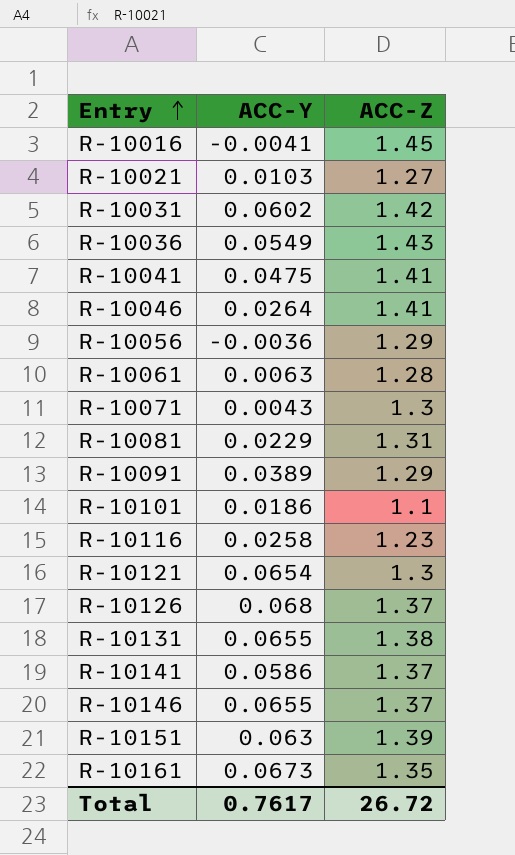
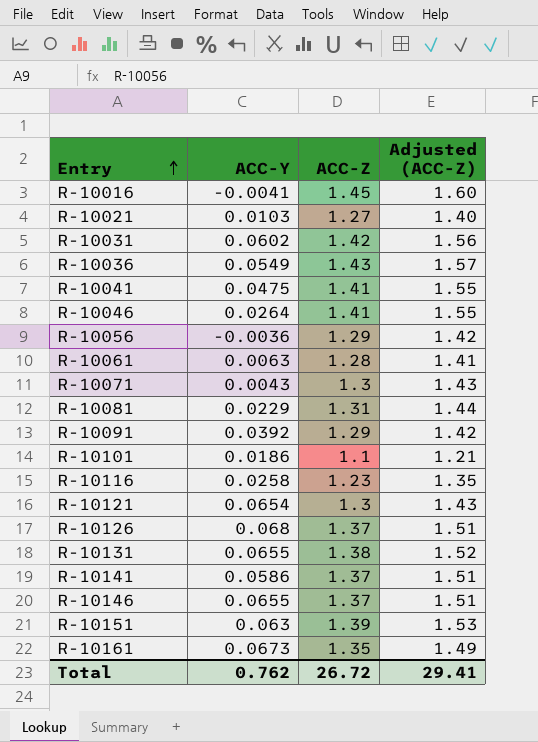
column Adjusted (ACC-Z) | formula: none -> [ACC-Z] * 1.1
R-10091 | ACC-Y: 0.0389 -> 0.0392
Total | ACC-Y: 0.7617 -> 0.762

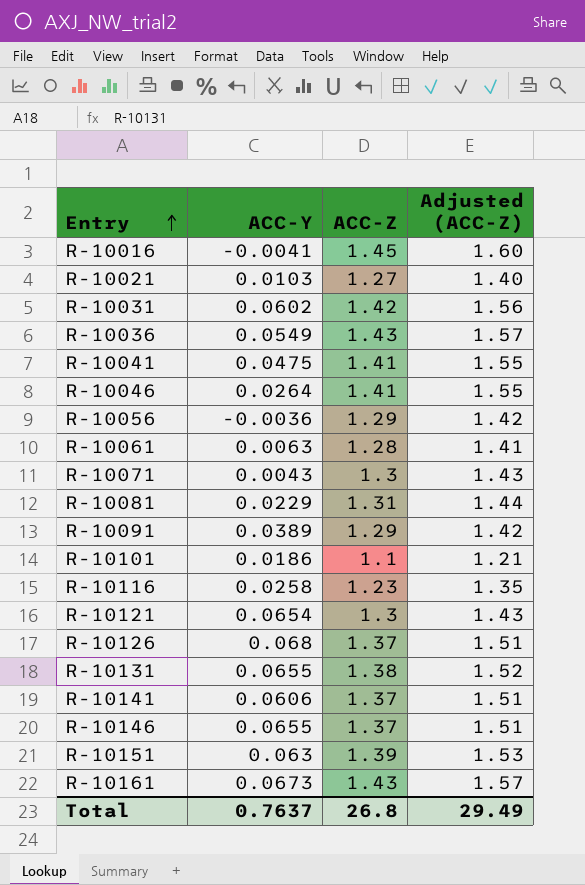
R-10091 | ACC-Y: 0.0392 -> 0.0389
R-10141 | ACC-Y: 0.0586 -> 0.0606
R-10161 | ACC-Z: 1.35 -> 1.43
R-10161 | Adjusted (ACC-Z): 1.49 -> 1.57
Total | ACC-Y: 0.762 -> 0.7637
Total | ACC-Z: 26.72 -> 26.8
Total | Adjusted (ACC-Z): 29.41 -> 29.49

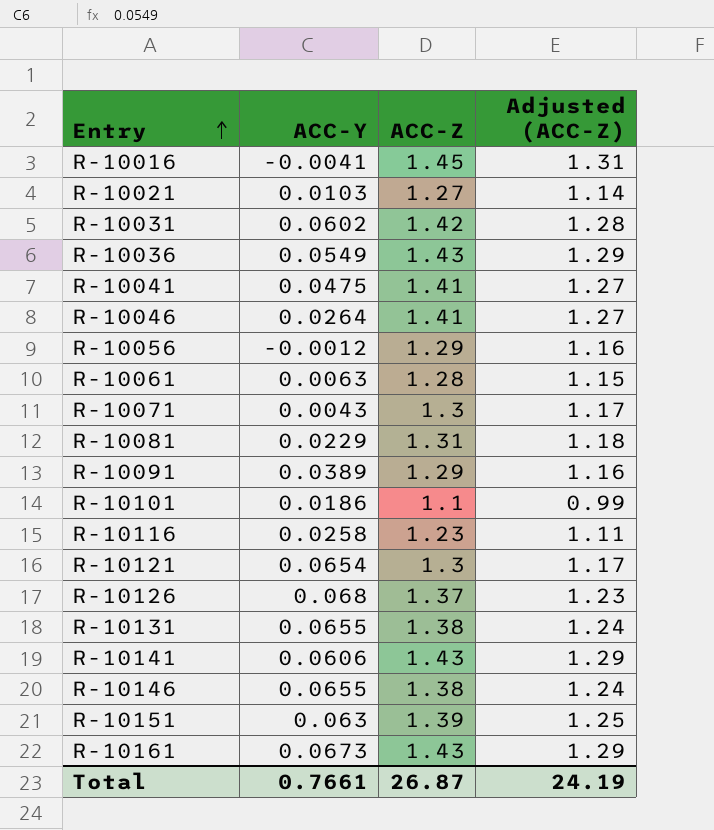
column Adjusted (ACC-Z) | formula: [ACC-Z] * 1.1 -> [ACC-Z] * 0.9
R-10056 | ACC-Y: -0.0036 -> -0.0012
R-10141 | ACC-Z: 1.37 -> 1.43
R-10146 | ACC-Z: 1.37 -> 1.38
Total | ACC-Y: 0.7637 -> 0.7661
Total | ACC-Z: 26.8 -> 26.87
Total | Adjusted (ACC-Z): 29.49 -> 24.19

